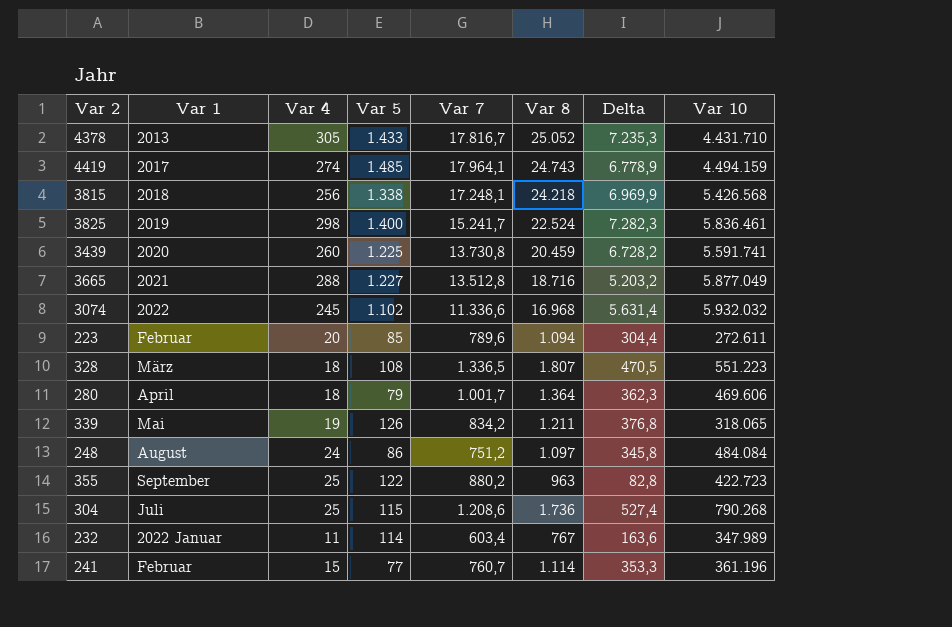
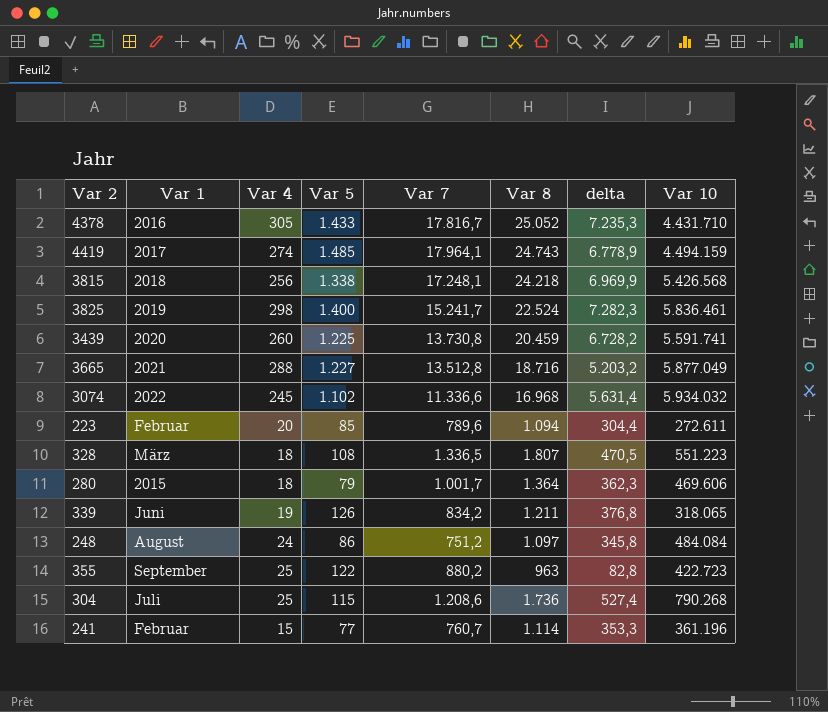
column name: Delta -> delta
row 232: 2022 Januar | 11 | 114 | 603,4 | 767 | 163,6 | 347.989 -> none
4378 | Var 1: 2013 -> 2016
3074 | Var 10: 5.932.032 -> 5.934.032
280 | Var 1: April -> 2015
339 | Var 1: Mai -> Juni

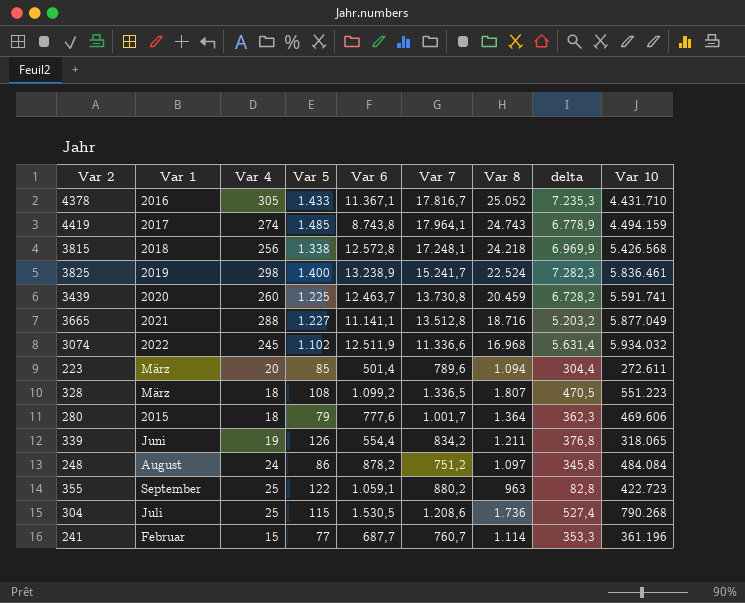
column Var 6 | position: none -> 5
223 | Var 1: Februar -> März

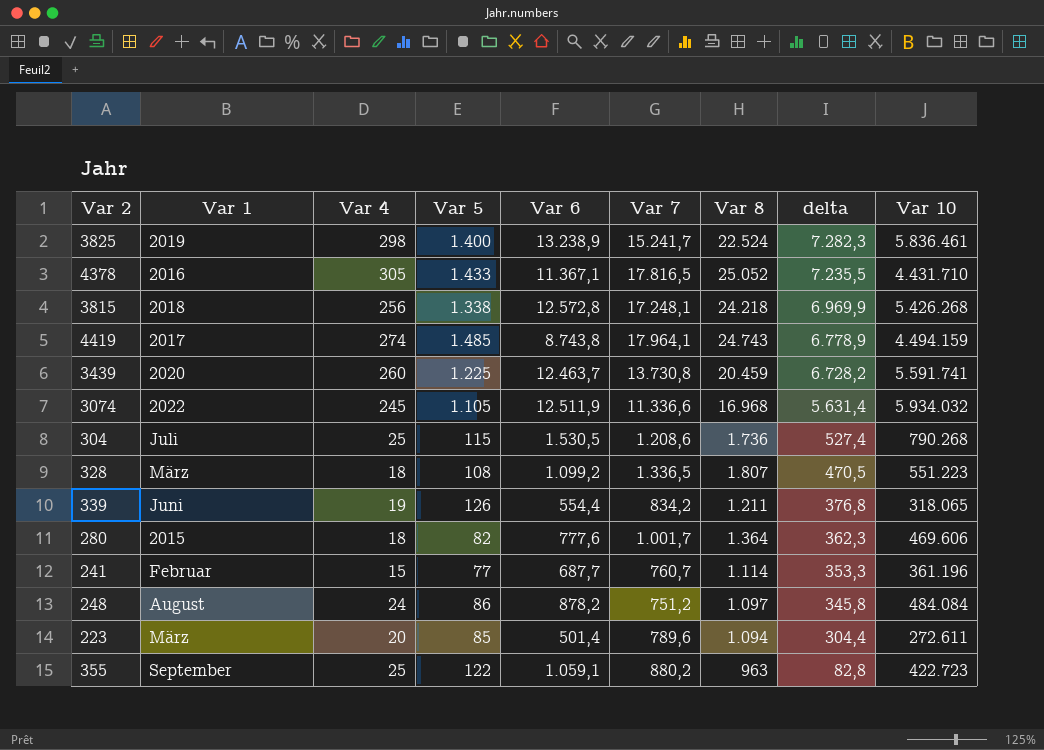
row order: none -> delta descending
row 3665: 2021 | 288 | 1.227 | 11.141,1 | 13.512,8 | 18.716 | 5.203,2 | 5.877.049 -> none
4378 | Var 7: 17.816,7 -> 17.816,5
4378 | delta: 7.235,3 -> 7.235,5
3815 | Var 10: 5.426.568 -> 5.426.268
3074 | Var 5: 1.102 -> 1.105
280 | Var 5: 79 -> 82

